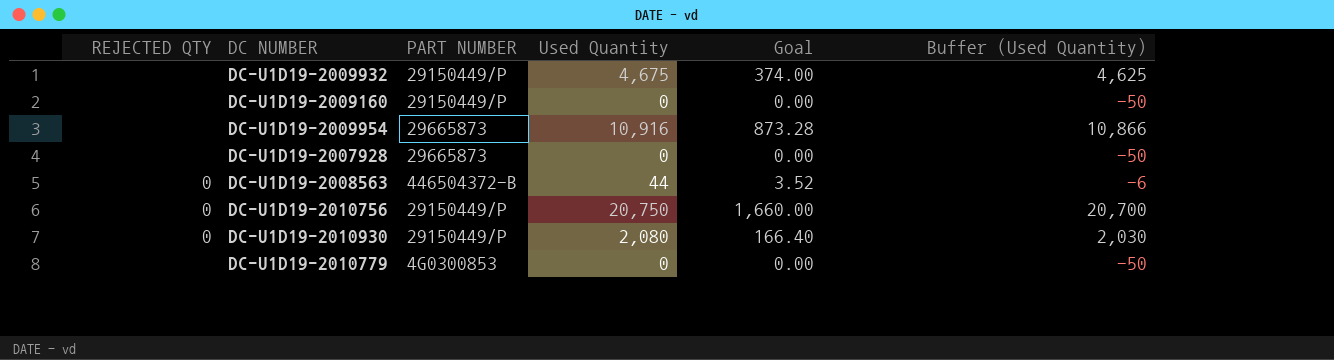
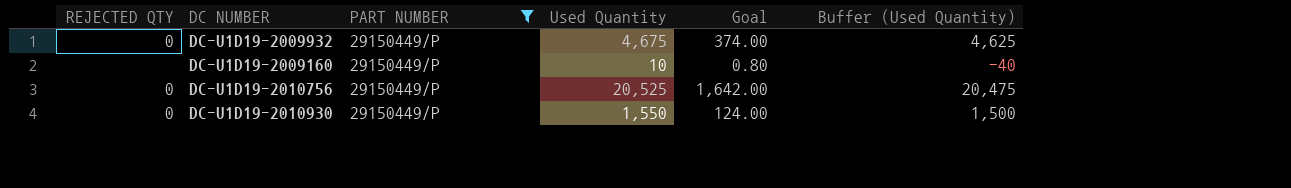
filter: none -> PART NUMBER = 29150449/P
DC-U1D19-2009932 | REJECTED QTY: none -> 0
DC-U1D19-2009160 | Used Quantity: 0 -> 10
DC-U1D19-2009160 | Goal: 0.00 -> 0.80
DC-U1D19-2009160 | Buffer (Used Quantity): -50 -> -40
DC-U1D19-2010756 | Used Quantity: 20,750 -> 20,525
DC-U1D19-2010756 | Goal: 1,660.00 -> 1,642.00
DC-U1D19-2010756 | Buffer (Used Quantity): 20,700 -> 20,475
DC-U1D19-2010930 | Used Quantity: 2,080 -> 1,550
DC-U1D19-2010930 | Goal: 166.40 -> 124.00
DC-U1D19-2010930 | Buffer (Used Quantity): 2,030 -> 1,500

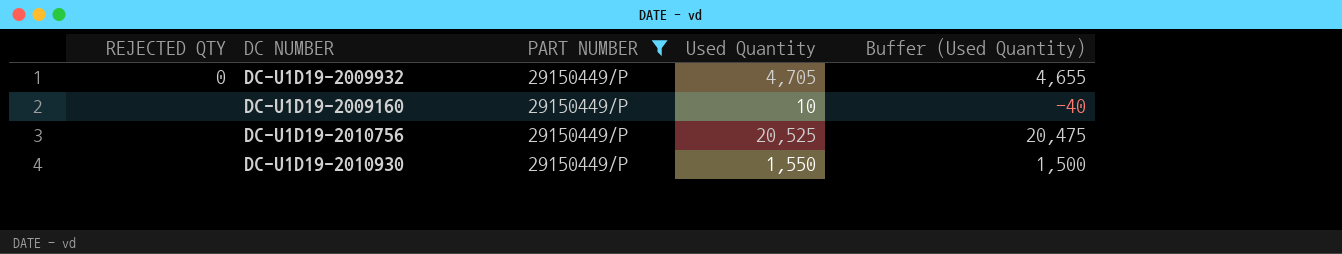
column Goal | formula: [Used Quantity] * 0.08 -> none
DC-U1D19-2009932 | Used Quantity: 4,675 -> 4,705
DC-U1D19-2009932 | Buffer (Used Quantity): 4,625 -> 4,655
DC-U1D19-2010756 | REJECTED QTY: 0 -> none
DC-U1D19-2010930 | REJECTED QTY: 0 -> none

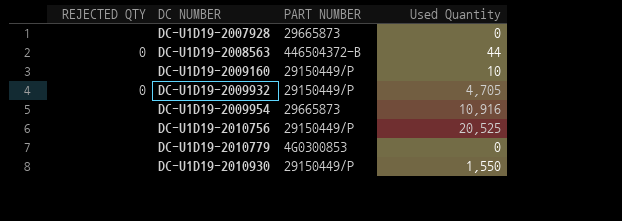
filter: PART NUMBER = 29150449/P -> none
row order: none -> DC NUMBER ascending
column Buffer (Used Quantity) | formula: [Used Quantity] - 50 -> none

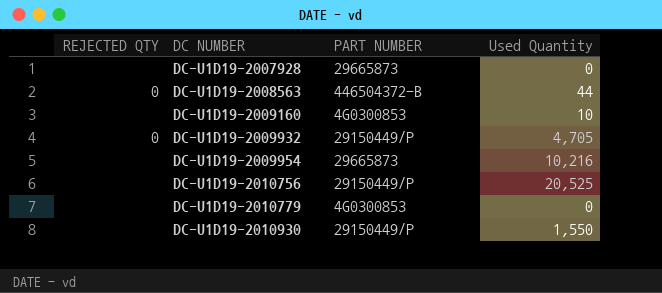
DC-U1D19-2009160 | PART NUMBER: 29150449/P -> 4G0300853
DC-U1D19-2009954 | Used Quantity: 10,916 -> 10,216

